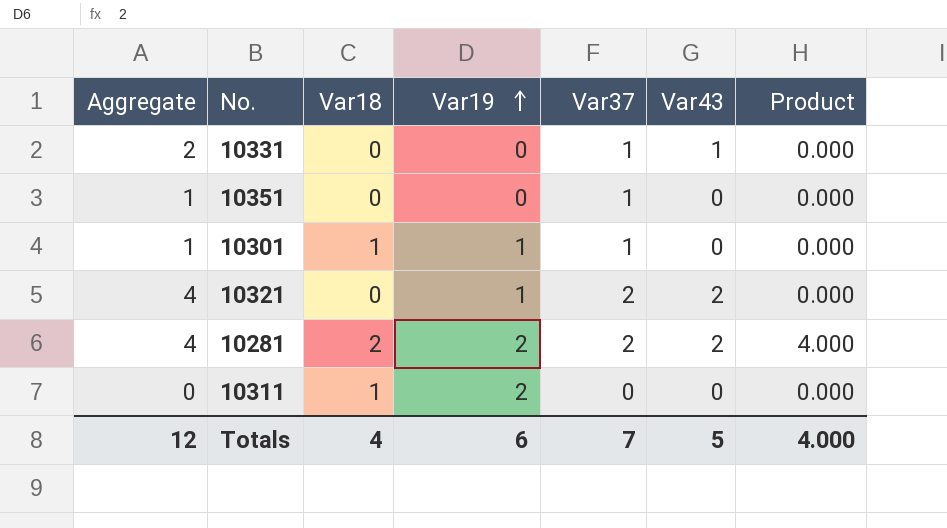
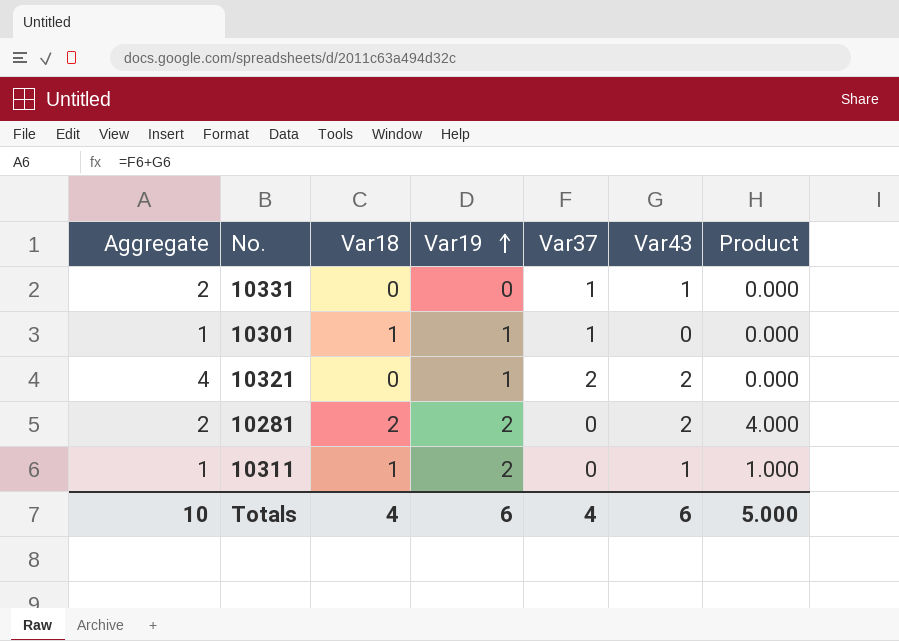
row 10351: 1 | 0 | 0 | 1 | 0 | 0.000 -> none
10281 | Aggregate: 4 -> 2
10281 | Var37: 2 -> 0
10311 | Aggregate: 0 -> 1
10311 | Var43: 0 -> 1
10311 | Product: 0.000 -> 1.000
Totals | Aggregate: 12 -> 10
Totals | Var37: 7 -> 4
Totals | Var43: 5 -> 6
Totals | Product: 4.000 -> 5.000

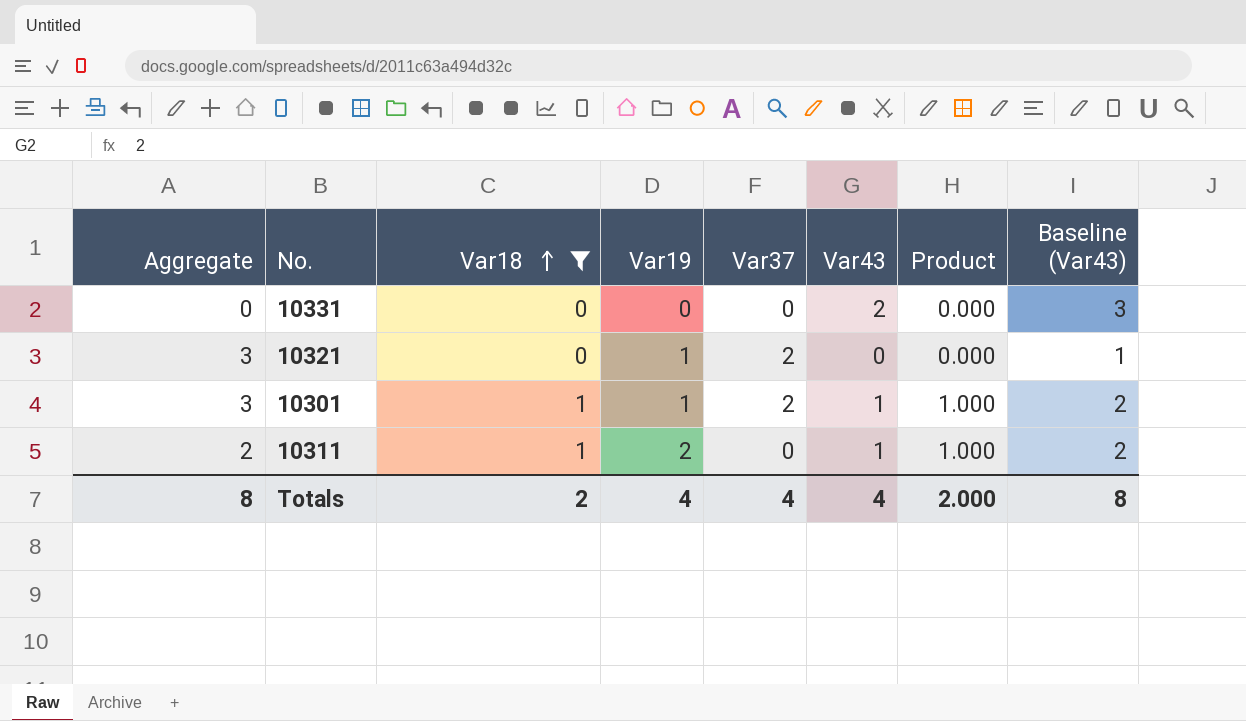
filter: none -> Var18 != 2
row order: Var19 ascending -> Var18 ascending
column Aggregate | formula: [Var37] + [Var43] -> [Var19] + [Var37]
column Baseline (Var43) | formula: none -> [Var43] + 1
10331 | Var37: 1 -> 0
10331 | Var43: 1 -> 2
10321 | Var43: 2 -> 0
10301 | Var37: 1 -> 2
10301 | Var43: 0 -> 1
10301 | Product: 0.000 -> 1.000
Totals | Aggregate: 10 -> 8
Totals | Var18: 4 -> 2
Totals | Var19: 6 -> 4
Totals | Var43: 6 -> 4
Totals | Product: 5.000 -> 2.000

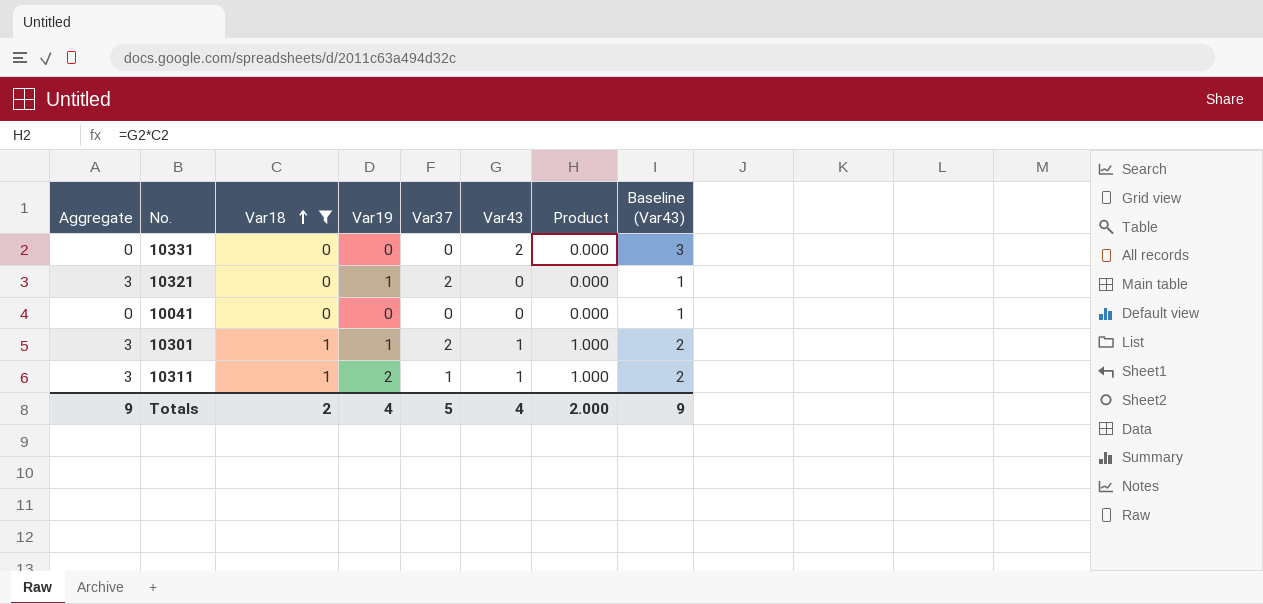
row 10041: none -> 0 | 0 | 0 | 0 | 0 | 0.000 | 1
10311 | Aggregate: 2 -> 3
10311 | Var37: 0 -> 1
Totals | Aggregate: 8 -> 9
Totals | Var37: 4 -> 5
Totals | Baseline (Var43): 8 -> 9

